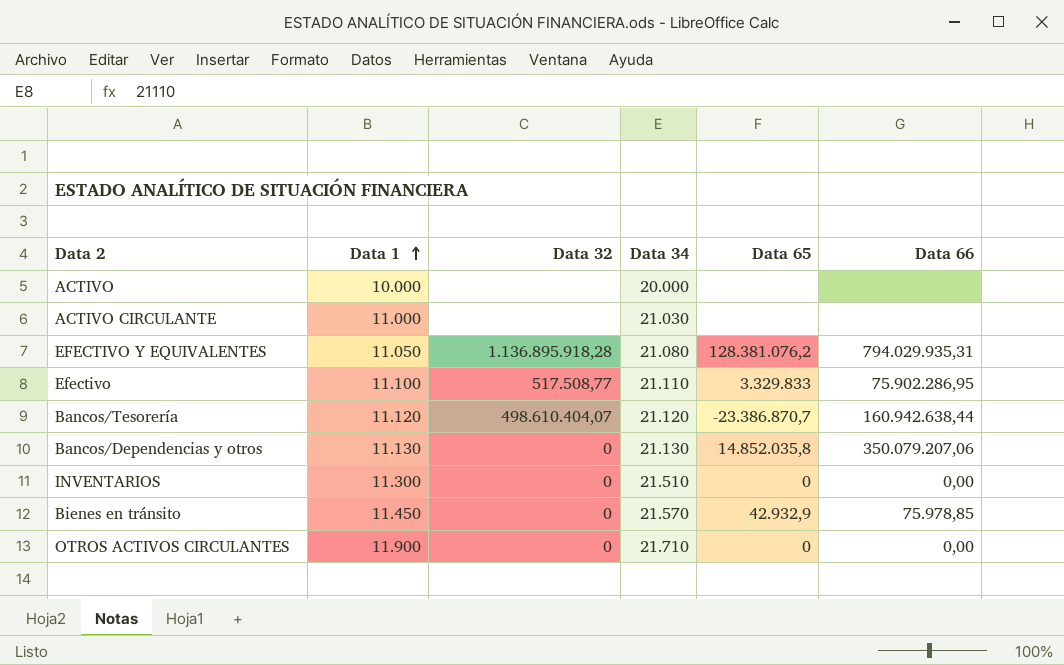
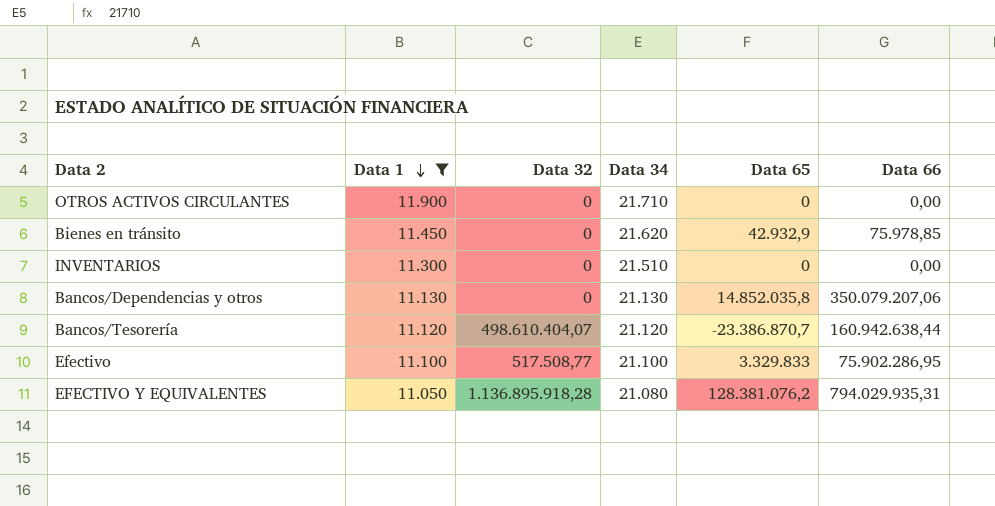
filter: none -> Data 1 >= 11.050
row order: Data 1 ascending -> Data 1 descending
Bienes en tránsito | Data 34: 21.570 -> 21.620
Efectivo | Data 34: 21.110 -> 21.100

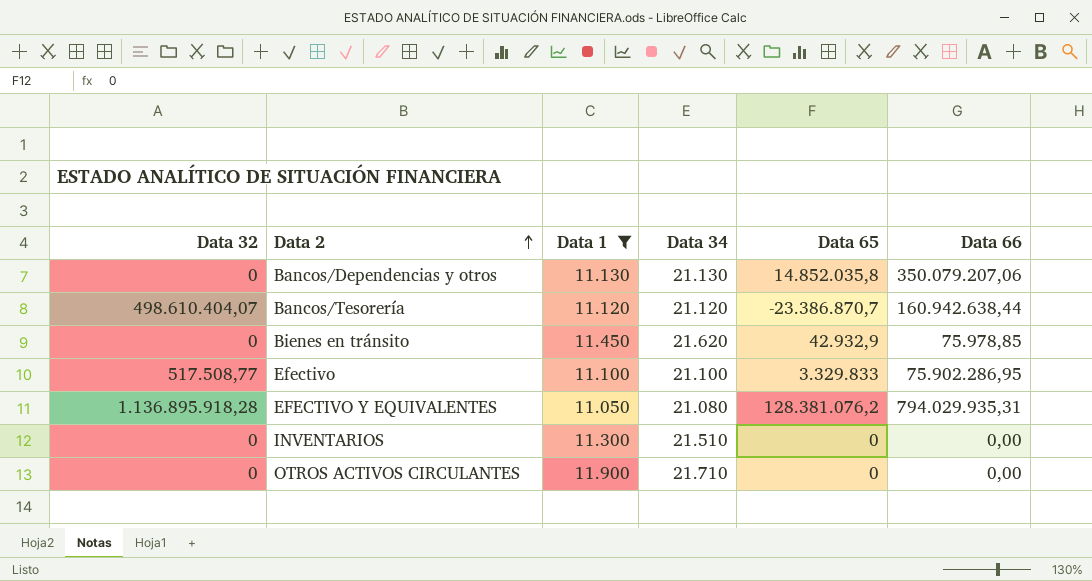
row order: Data 1 descending -> Data 2 ascending
column Data 32 | position: 3 -> 1

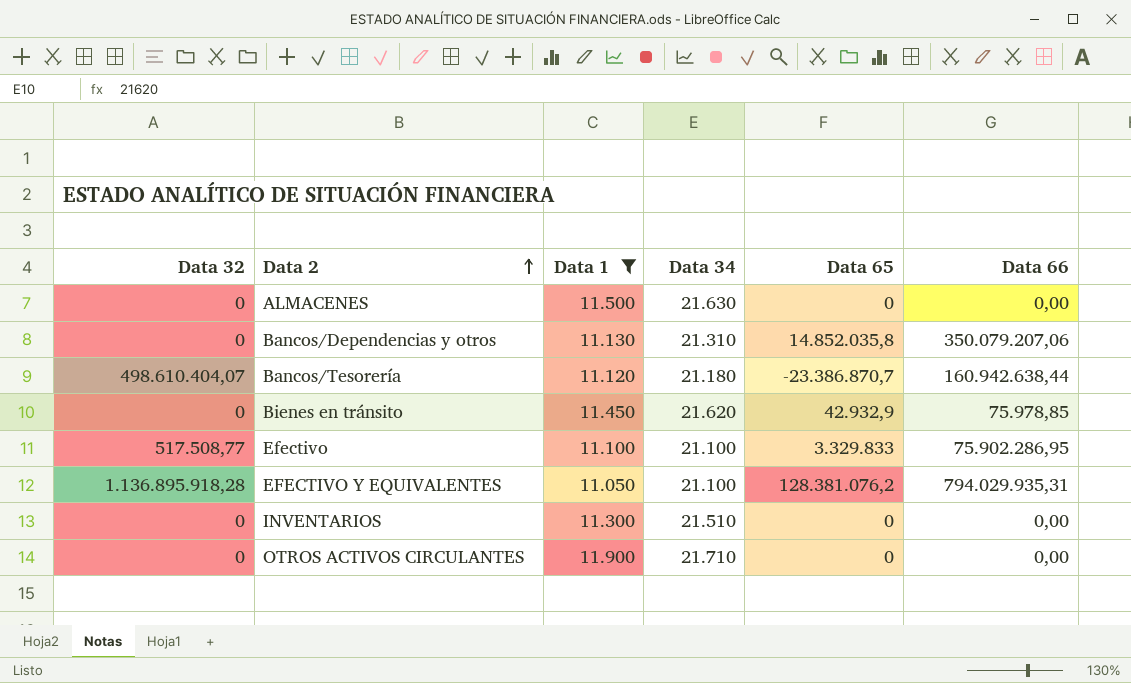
row ALMACENES: none -> 0 | 11.500 | 21.630 | 0 | 0,00
Bancos/Dependencias y otros | Data 34: 21.130 -> 21.310
Bancos/Tesorería | Data 34: 21.120 -> 21.180
EFECTIVO Y EQUIVALENTES | Data 34: 21.080 -> 21.100

